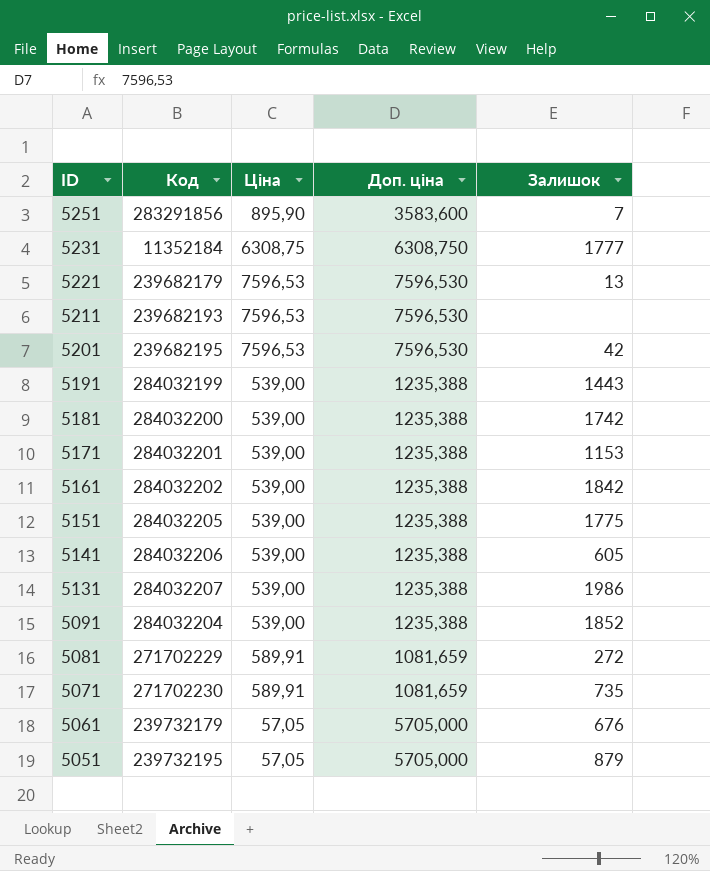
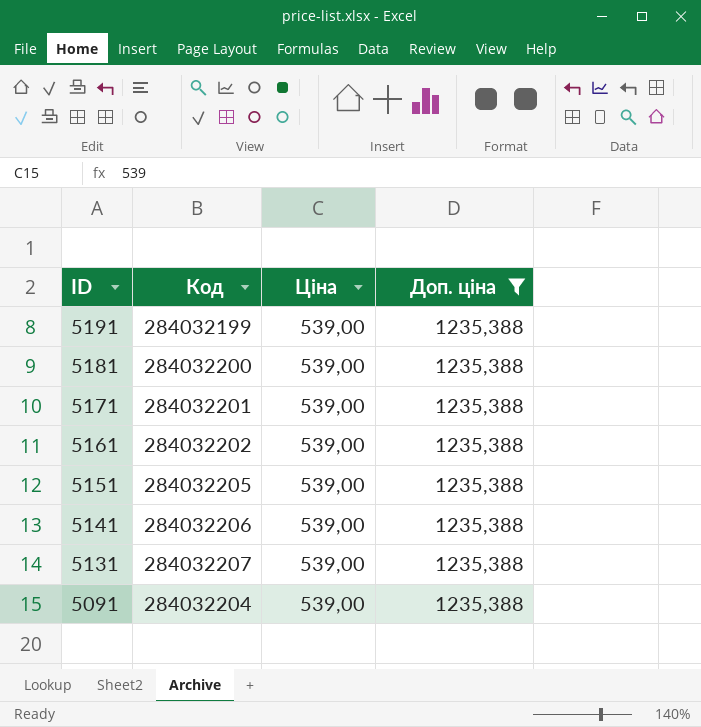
filter: none -> Доп. ціна = 1235,388
column Залишок | position: 5 -> none

